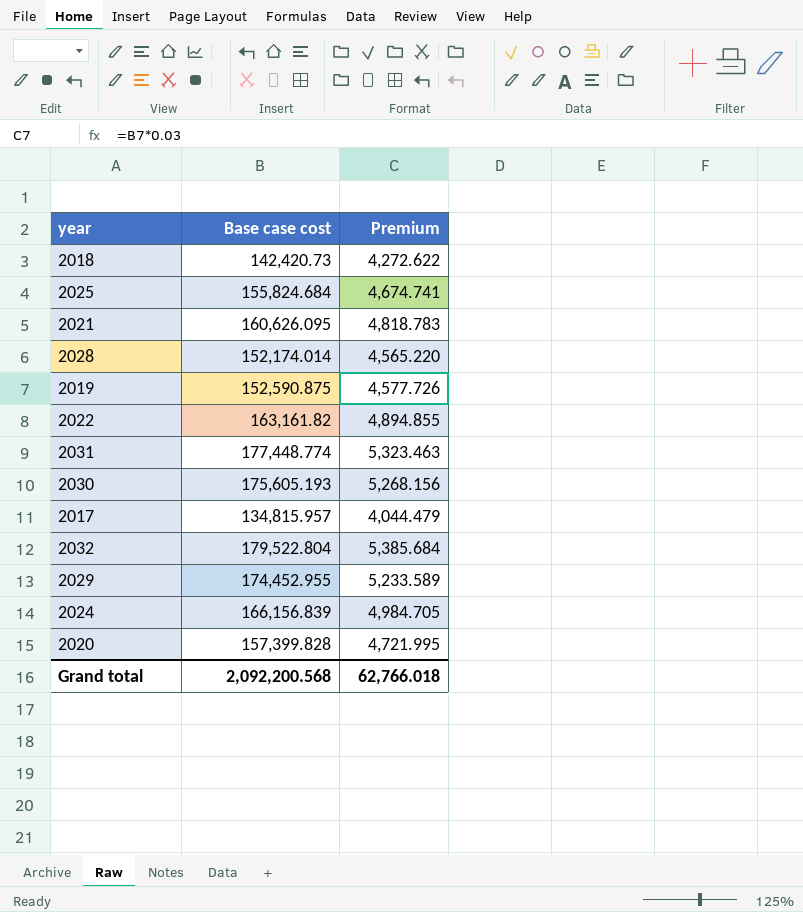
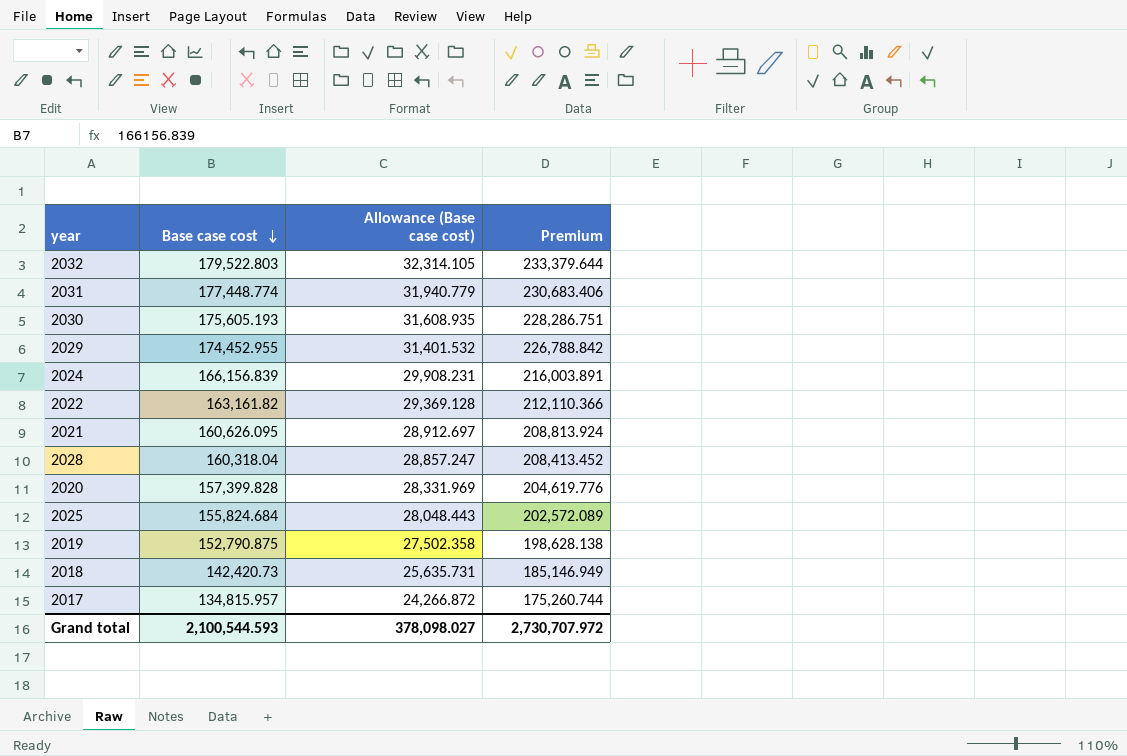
row order: none -> Base case cost descending
column Allowance (Base case cost) | formula: none -> [Base case cost] * 0.18
column Premium | formula: [Base case cost] * 0.03 -> [Base case cost] * 1.3
2032 | Base case cost: 179,522.804 -> 179,522.803
2028 | Base case cost: 152,174.014 -> 160,318.04
2019 | Base case cost: 152,590.875 -> 152,790.875
Grand total | Base case cost: 2,092,200.568 -> 2,100,544.593
Grand total | Premium: 62,766.018 -> 2,730,707.972

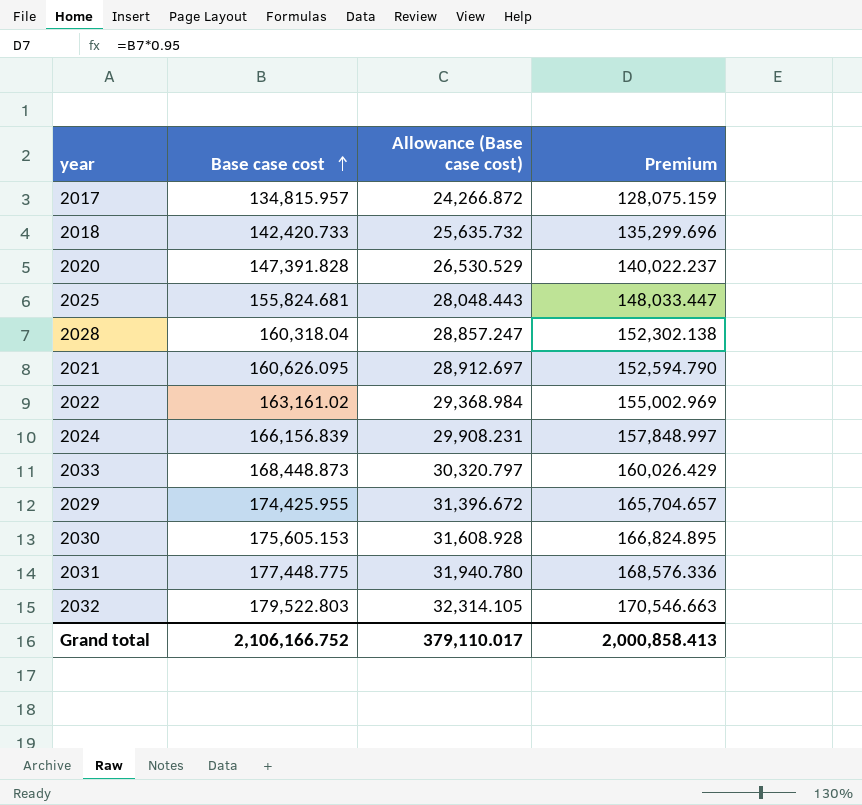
row order: Base case cost descending -> Base case cost ascending
column Premium | formula: [Base case cost] * 1.3 -> [Base case cost] * 0.95
row 2019: 152,790.875 | 27,502.358 | 198,628.138 -> none
2018 | Base case cost: 142,420.73 -> 142,420.733
2018 | Allowance (Base case cost): 25,635.731 -> 25,635.732
2020 | Base case cost: 157,399.828 -> 147,391.828
2020 | Allowance (Base case cost): 28,331.969 -> 26,530.529
2025 | Base case cost: 155,824.684 -> 155,824.681
2022 | Base case cost: 163,161.82 -> 163,161.02
2022 | Allowance (Base case cost): 29,369.128 -> 29,368.984
row 2033: none -> 168,448.873 | 30,320.797 | 160,026.429
2029 | Base case cost: 174,452.955 -> 174,425.955
2029 | Allowance (Base case cost): 31,401.532 -> 31,396.672
2030 | Base case cost: 175,605.193 -> 175,605.153
2030 | Allowance (Base case cost): 31,608.935 -> 31,608.928
2031 | Base case cost: 177,448.774 -> 177,448.775
2031 | Allowance (Base case cost): 31,940.779 -> 31,940.780
Grand total | Base case cost: 2,100,544.593 -> 2,106,166.752
Grand total | Allowance (Base case cost): 378,098.027 -> 379,110.017
Grand total | Premium: 2,730,707.972 -> 2,000,858.413

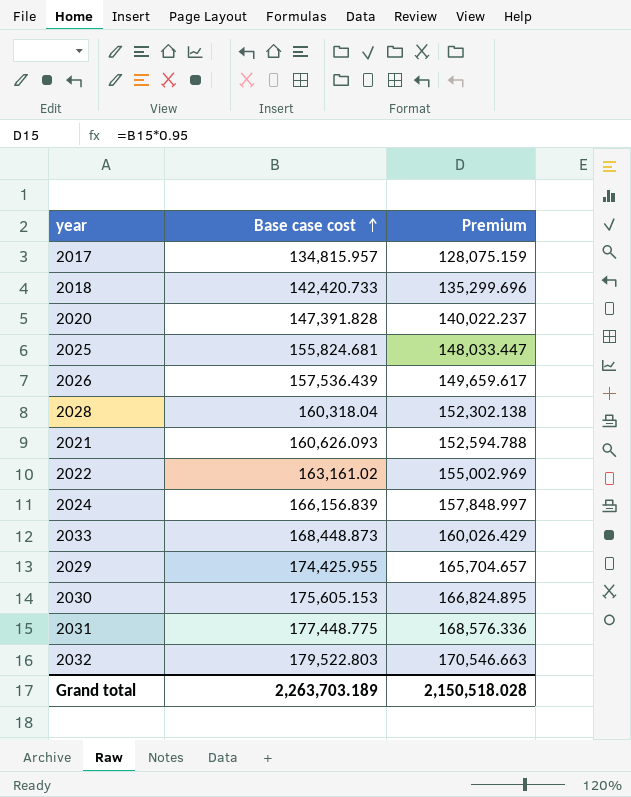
column Allowance (Base case cost) | formula: [Base case cost] * 0.18 -> none
row 2026: none -> 157,536.439 | 149,659.617
2021 | Base case cost: 160,626.095 -> 160,626.093
2021 | Premium: 152,594.790 -> 152,594.788
Grand total | Base case cost: 2,106,166.752 -> 2,263,703.189
Grand total | Premium: 2,000,858.413 -> 2,150,518.028

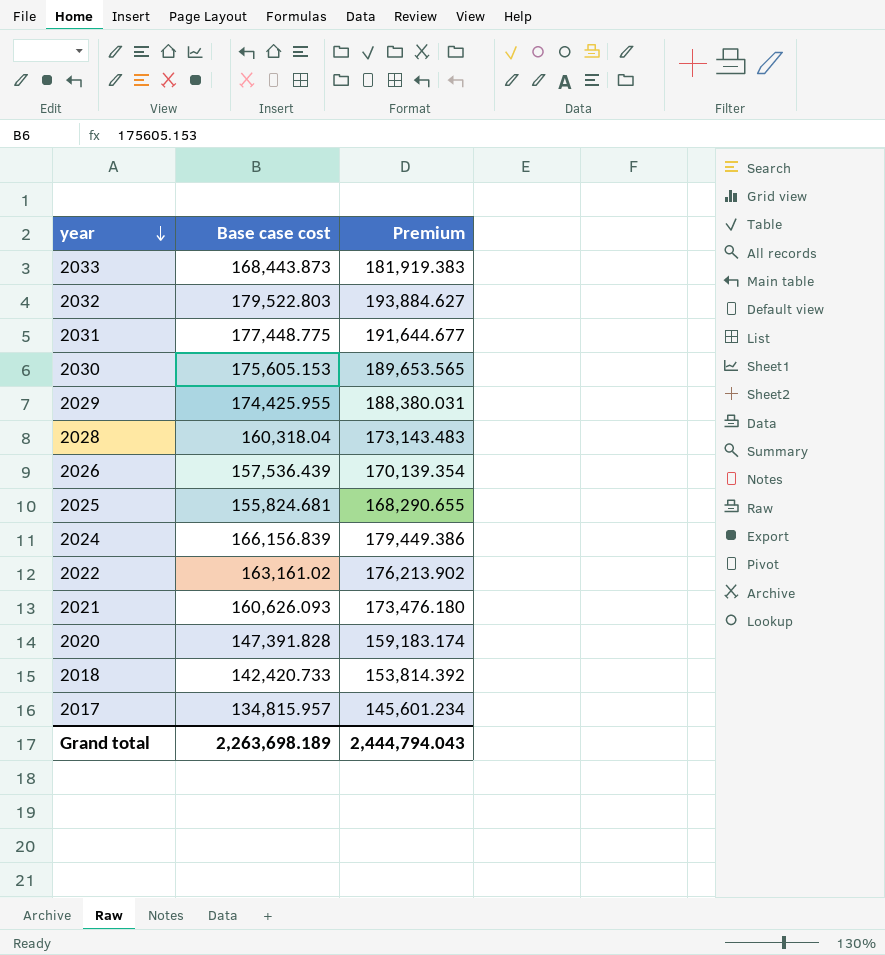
row order: Base case cost ascending -> year descending
column Premium | formula: [Base case cost] * 0.95 -> [Base case cost] * 1.08
2033 | Base case cost: 168,448.873 -> 168,443.873
Grand total | Base case cost: 2,263,703.189 -> 2,263,698.189
Grand total | Premium: 2,150,518.028 -> 2,444,794.043

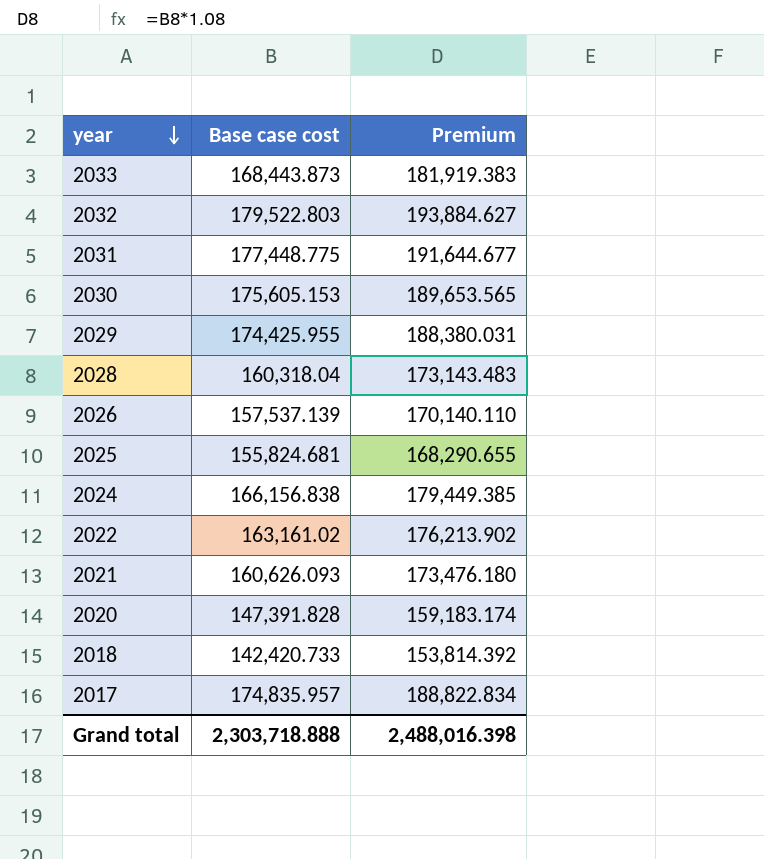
2026 | Base case cost: 157,536.439 -> 157,537.139
2026 | Premium: 170,139.354 -> 170,140.110
2024 | Base case cost: 166,156.839 -> 166,156.838
2024 | Premium: 179,449.386 -> 179,449.385
2017 | Base case cost: 134,815.957 -> 174,835.957
2017 | Premium: 145,601.234 -> 188,822.834
Grand total | Base case cost: 2,263,698.189 -> 2,303,718.888
Grand total | Premium: 2,444,794.043 -> 2,488,016.398

